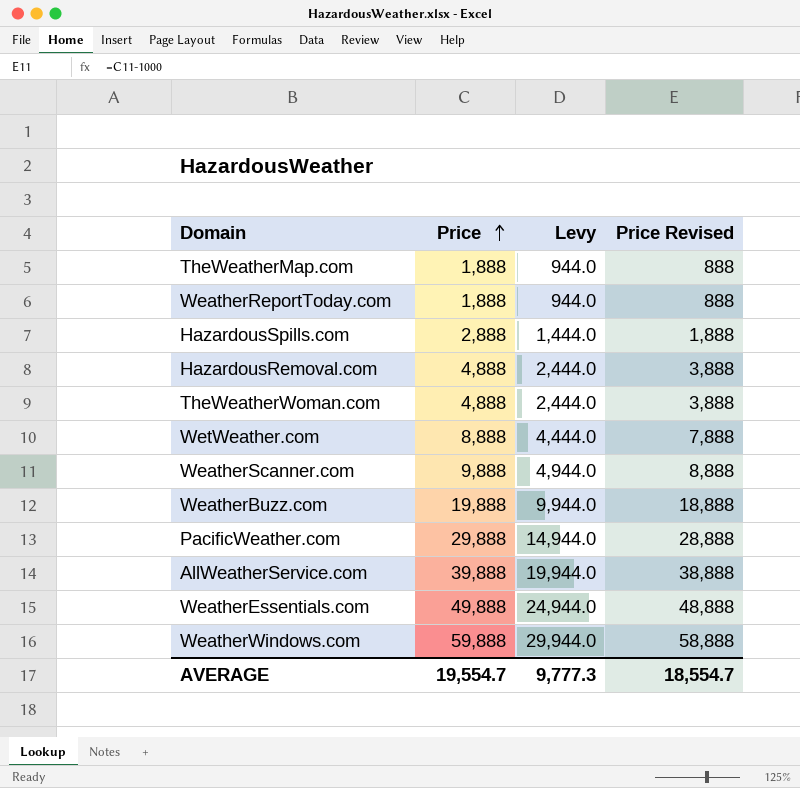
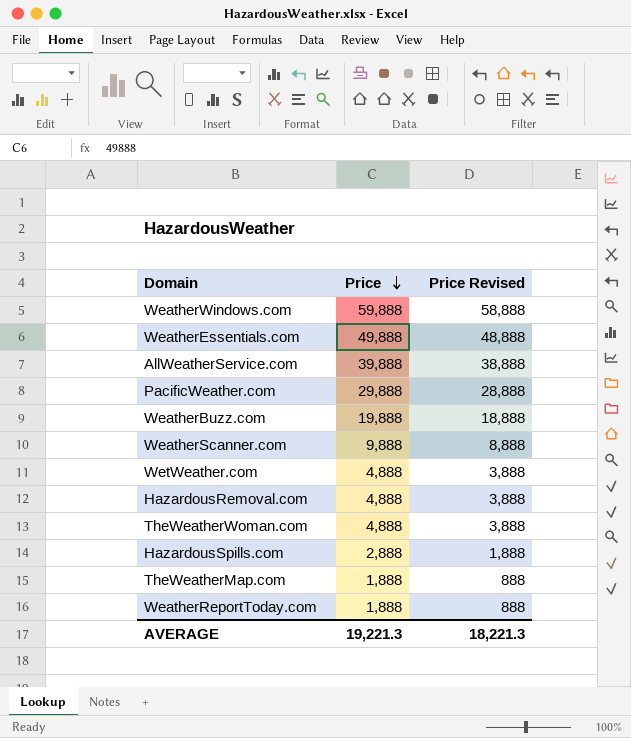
row order: Price ascending -> Price descending
column Levy | formula: [Price] * 0.5 -> none
WetWeather.com | Price: 8,888 -> 4,888
WetWeather.com | Price Revised: 7,888 -> 3,888
AVERAGE | Price: 19,554.7 -> 19,221.3
AVERAGE | Price Revised: 18,554.7 -> 18,221.3

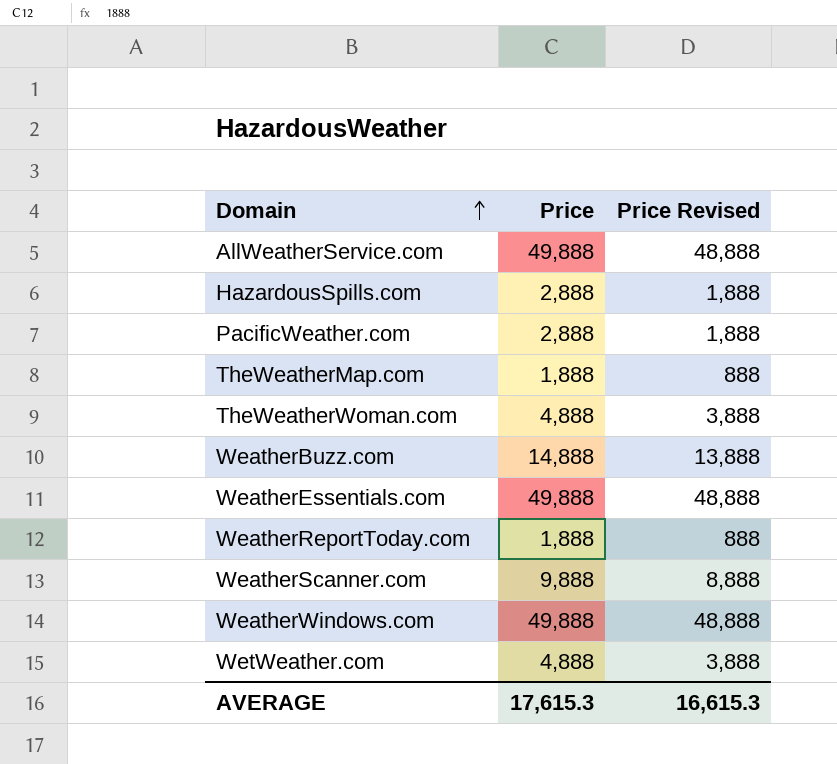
row order: Price descending -> Domain ascending
row HazardousRemoval.com: 4,888 | 3,888 -> none
AllWeatherService.com | Price: 39,888 -> 49,888
AllWeatherService.com | Price Revised: 38,888 -> 48,888
PacificWeather.com | Price: 29,888 -> 2,888
PacificWeather.com | Price Revised: 28,888 -> 1,888
WeatherBuzz.com | Price: 19,888 -> 14,888
WeatherBuzz.com | Price Revised: 18,888 -> 13,888
WeatherWindows.com | Price: 59,888 -> 49,888
WeatherWindows.com | Price Revised: 58,888 -> 48,888
AVERAGE | Price: 19,221.3 -> 17,615.3
AVERAGE | Price Revised: 18,221.3 -> 16,615.3

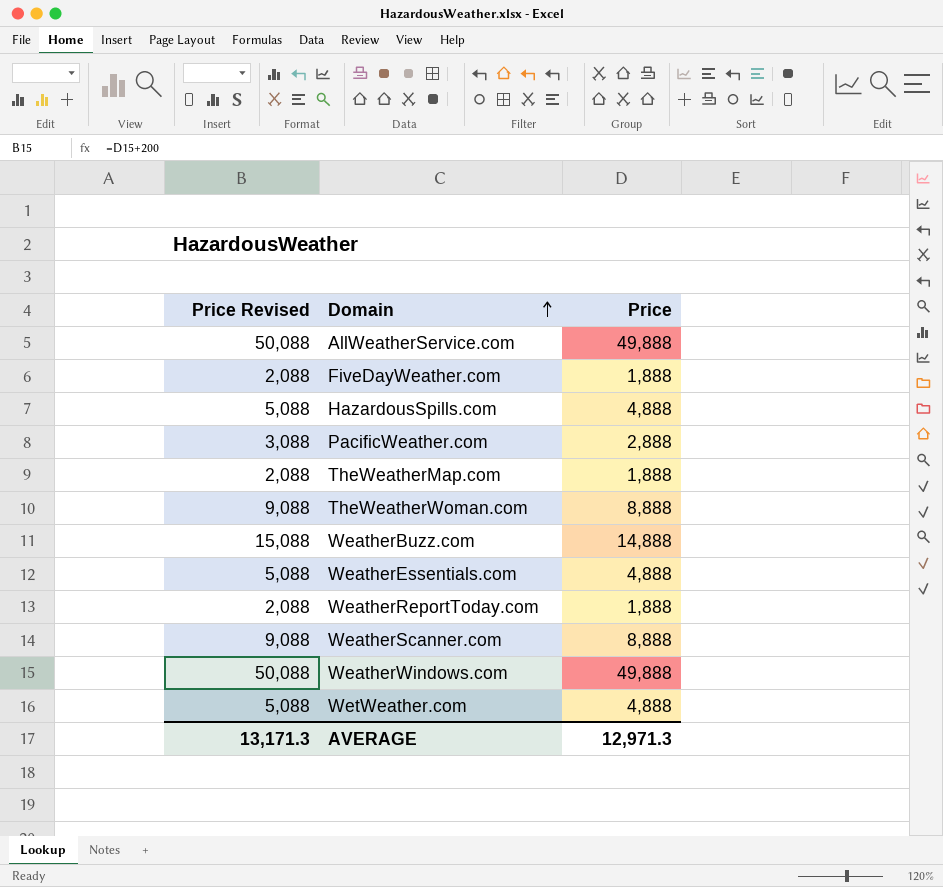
column Price Revised | formula: [Price] - 1000 -> [Price] + 200
column Price Revised | position: 3 -> 1
row FiveDayWeather.com: none -> 2,088 | 1,888
HazardousSpills.com | Price: 2,888 -> 4,888
TheWeatherWoman.com | Price: 4,888 -> 8,888
WeatherEssentials.com | Price: 49,888 -> 4,888
WeatherScanner.com | Price: 9,888 -> 8,888
AVERAGE | Price Revised: 16,615.3 -> 13,171.3
AVERAGE | Price: 17,615.3 -> 12,971.3

